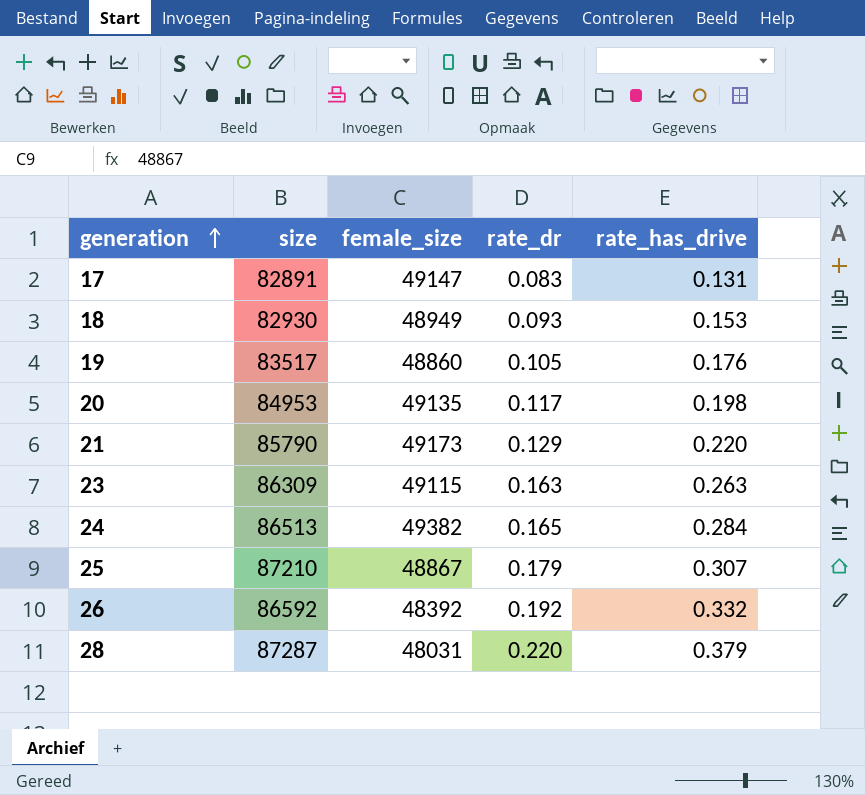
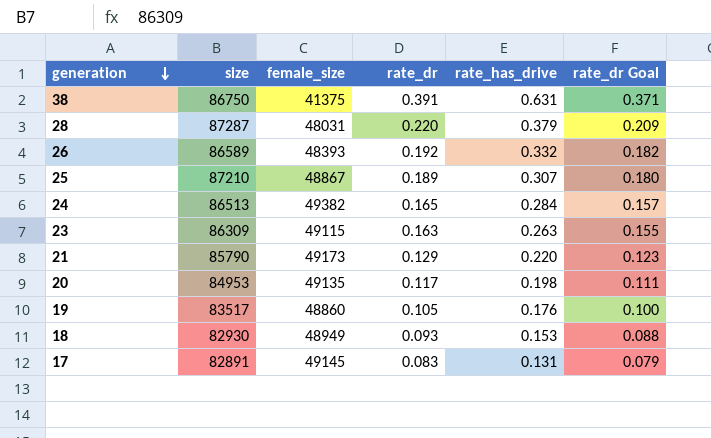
row order: generation ascending -> generation descending
column rate_dr Goal | formula: none -> [rate_dr] * 0.95
row 38: none -> 86750 | 41375 | 0.391 | 0.631 | 0.371
26 | size: 86592 -> 86589
26 | female_size: 48392 -> 48393
25 | rate_dr: 0.179 -> 0.189
17 | female_size: 49147 -> 49145

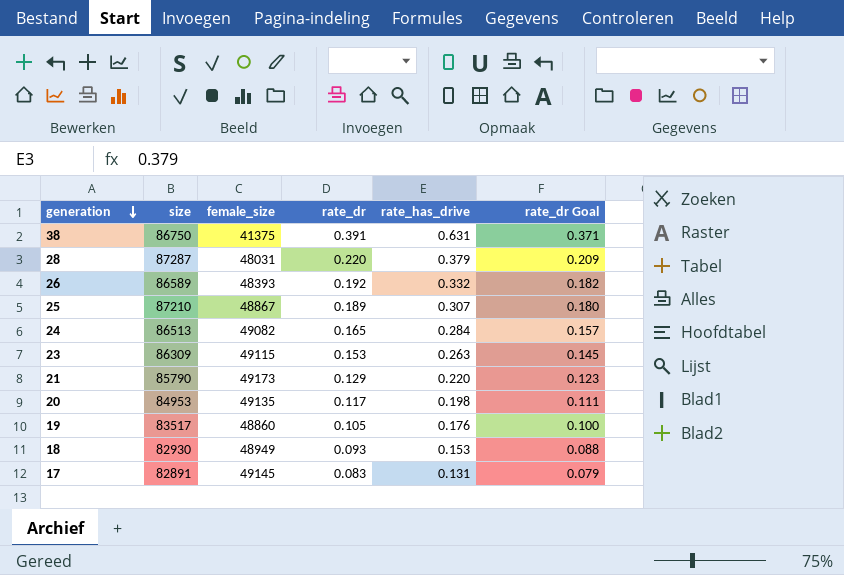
24 | female_size: 49382 -> 49082
23 | rate_dr: 0.163 -> 0.153
23 | rate_dr Goal: 0.155 -> 0.145

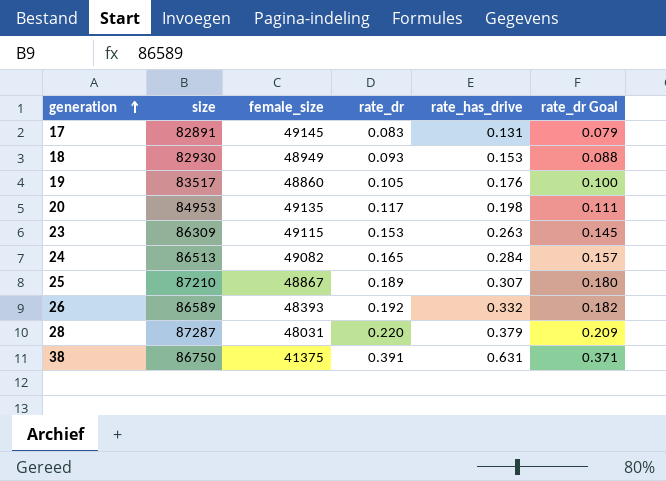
row order: generation descending -> generation ascending
row 21: 85790 | 49173 | 0.129 | 0.220 | 0.123 -> none

